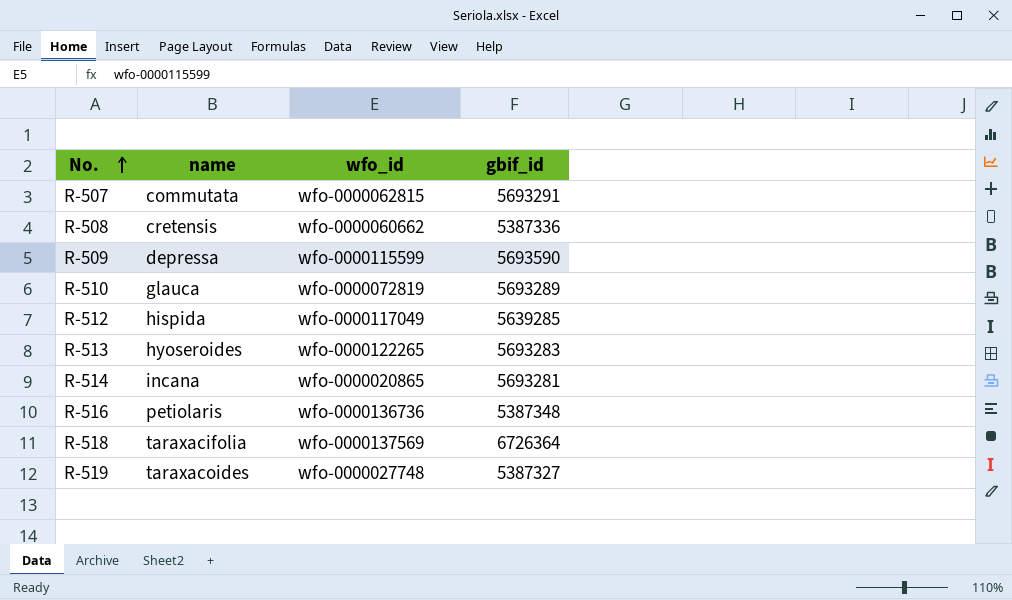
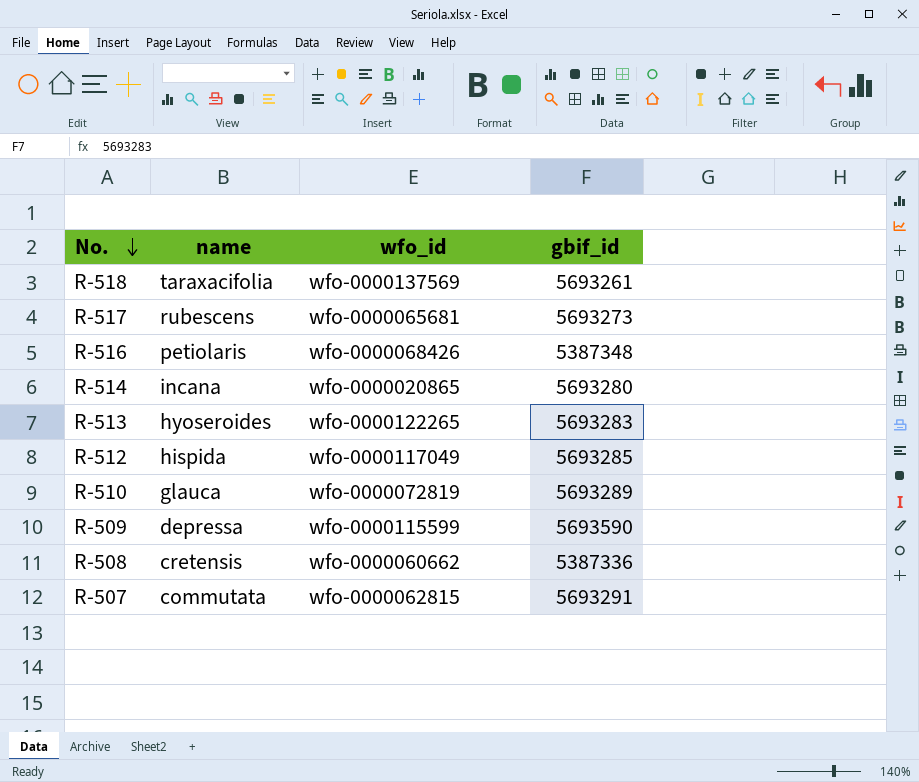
row order: No. ascending -> No. descending
row R-519: taraxacoides | wfo-0000027748 | 5387327 -> none
R-518 | gbif_id: 6726364 -> 5693261
row R-517: none -> rubescens | wfo-0000065681 | 5693273
R-516 | wfo_id: wfo-0000136736 -> wfo-0000068426
R-514 | gbif_id: 5693281 -> 5693280
R-512 | gbif_id: 5639285 -> 5693285

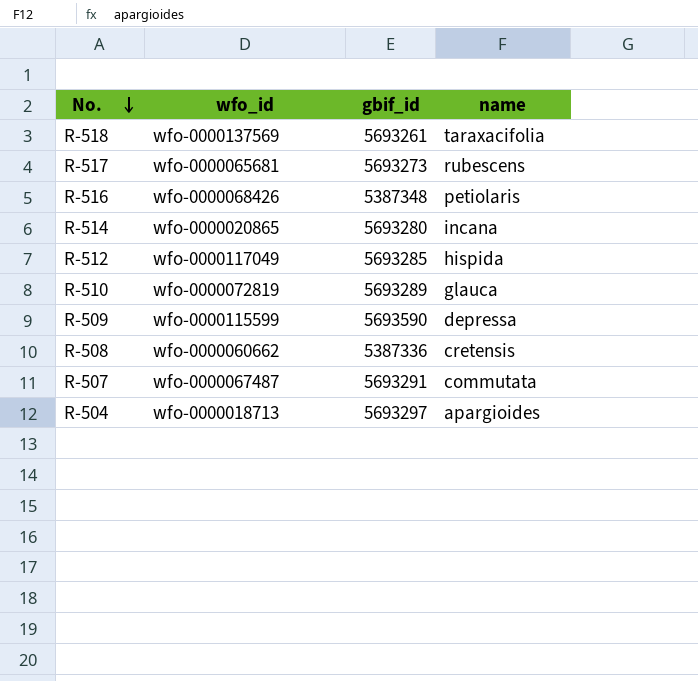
column name | position: 2 -> 4
row R-513: hyoseroides | wfo-0000122265 | 5693283 -> none
R-507 | wfo_id: wfo-0000062815 -> wfo-0000067487
row R-504: none -> wfo-0000018713 | 5693297 | apargioides

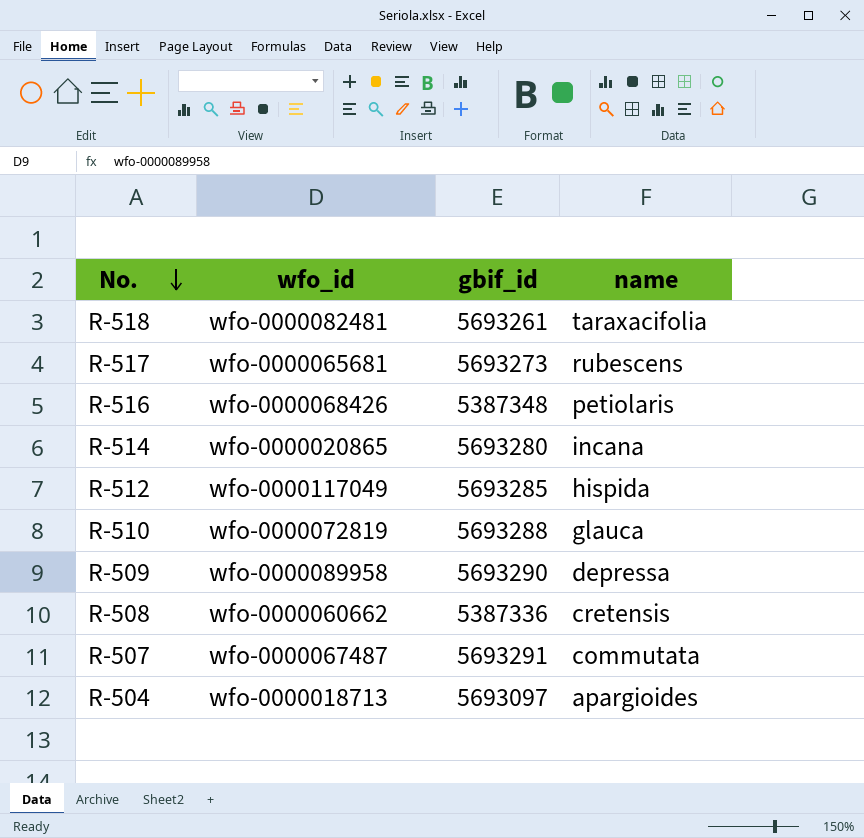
R-518 | wfo_id: wfo-0000137569 -> wfo-0000082481
R-510 | gbif_id: 5693289 -> 5693288
R-509 | wfo_id: wfo-0000115599 -> wfo-0000089958
R-509 | gbif_id: 5693590 -> 5693290
R-504 | gbif_id: 5693297 -> 5693097

